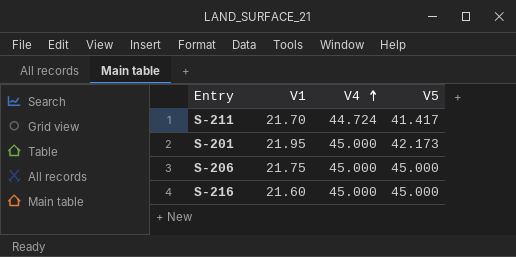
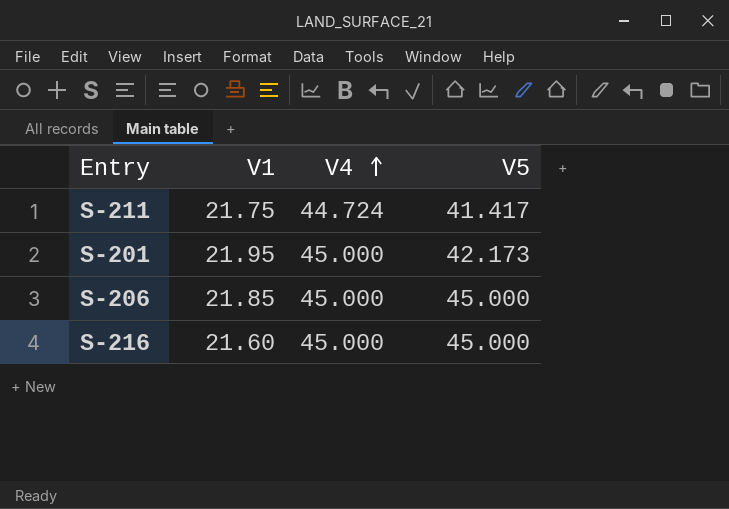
S-211 | V1: 21.70 -> 21.75
S-206 | V1: 21.75 -> 21.85

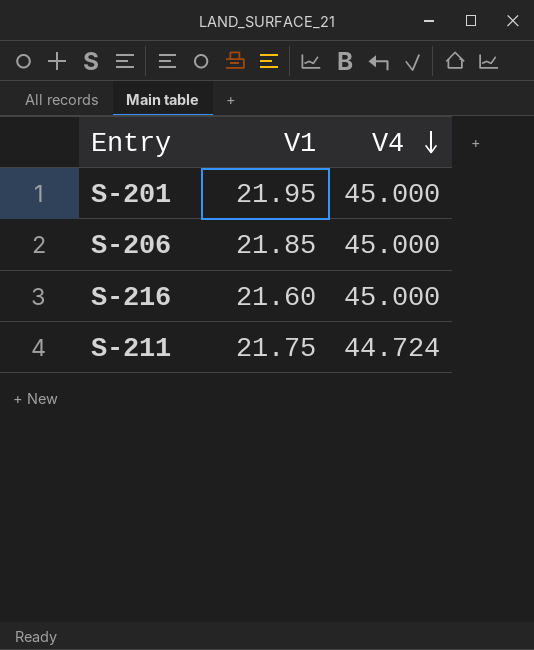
row order: V4 ascending -> V4 descending
column V5 | position: 4 -> none

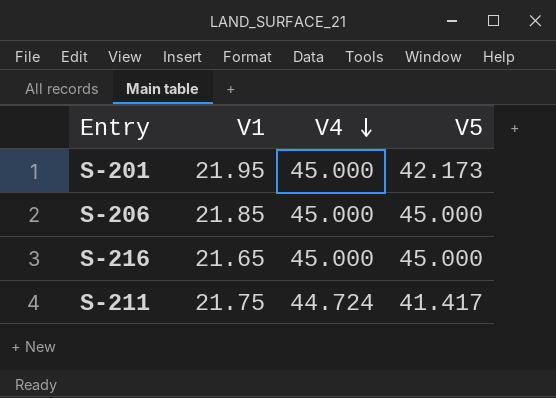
column V5 | position: none -> 4
S-216 | V1: 21.60 -> 21.65

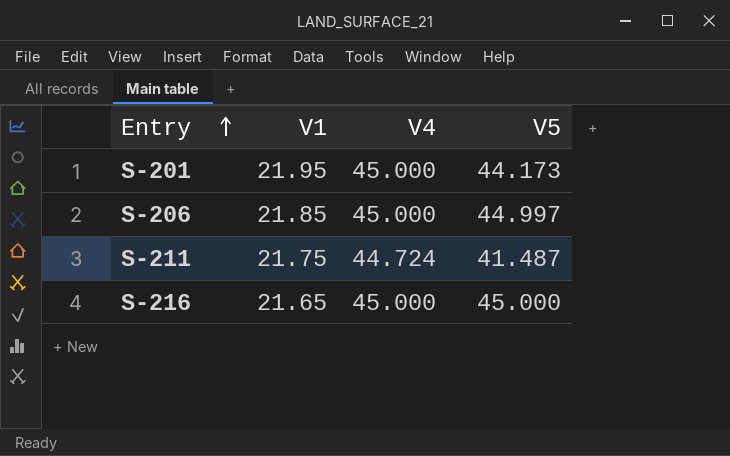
row order: V4 descending -> Entry ascending
S-201 | V5: 42.173 -> 44.173
S-206 | V5: 45.000 -> 44.997
S-211 | V5: 41.417 -> 41.487

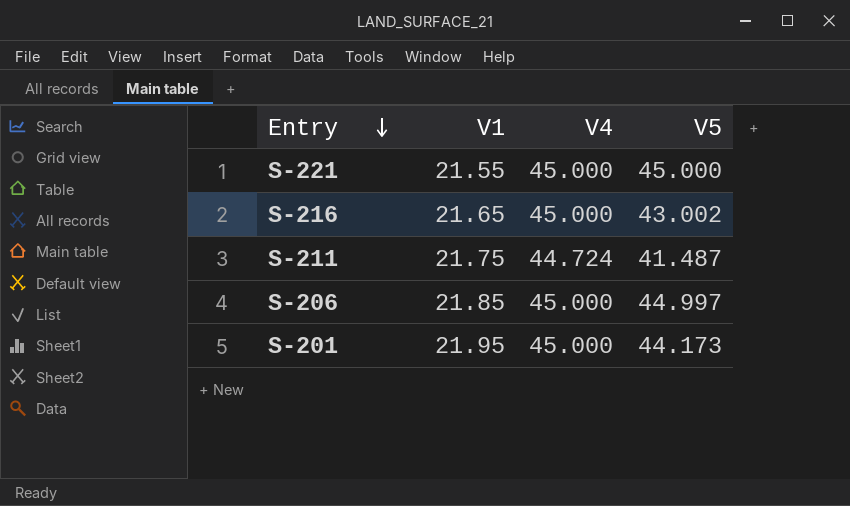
row order: Entry ascending -> Entry descending
row S-221: none -> 21.55 | 45.000 | 45.000
S-216 | V5: 45.000 -> 43.002

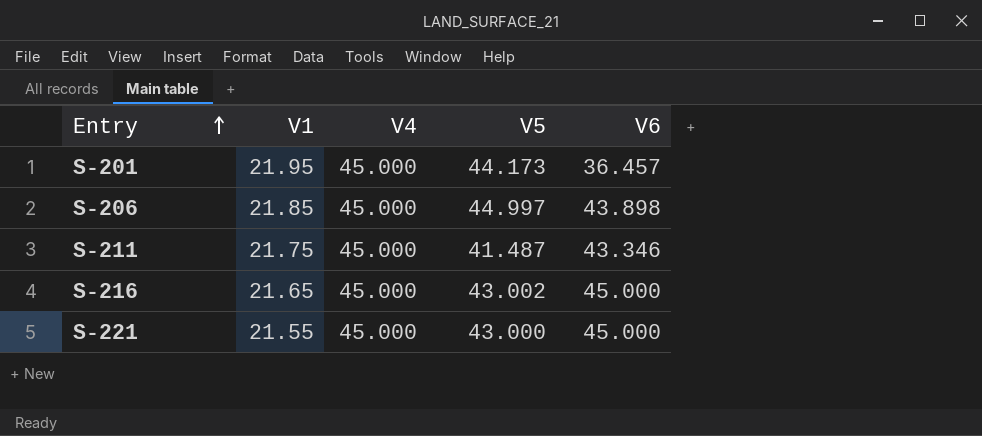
row order: Entry descending -> Entry ascending
column V6 | position: none -> 5
S-211 | V4: 44.724 -> 45.000
S-221 | V5: 45.000 -> 43.000

